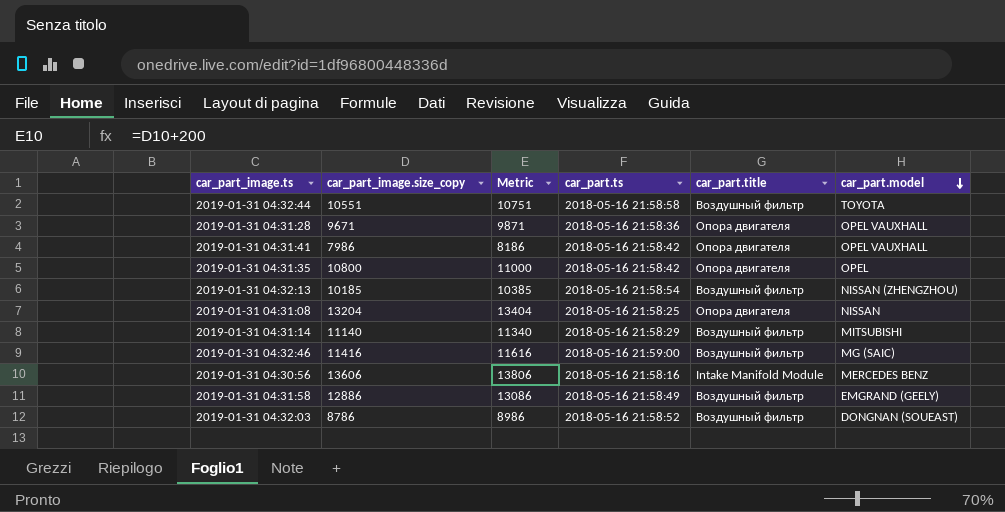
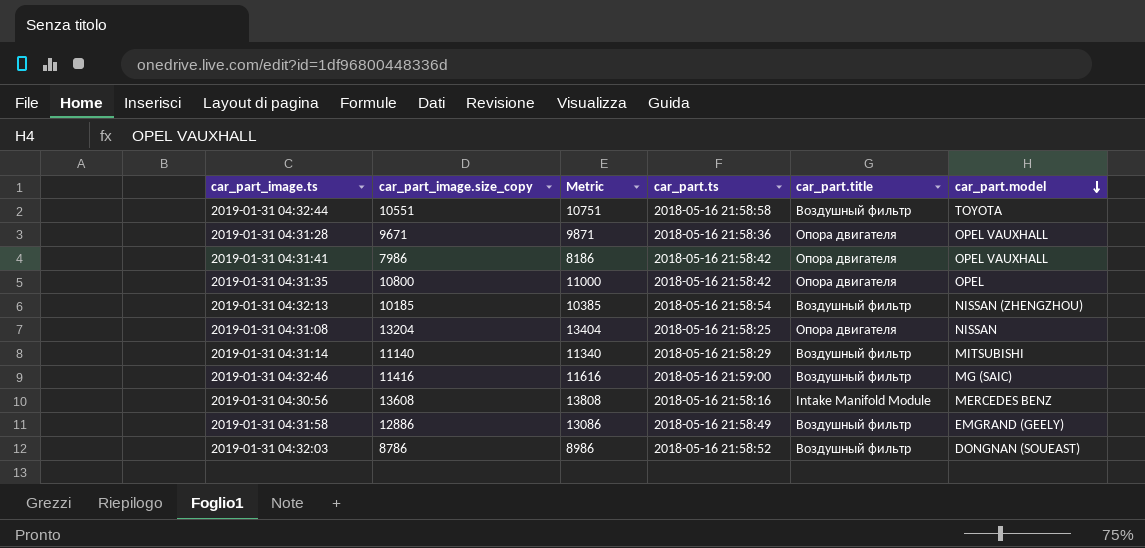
2019-01-31 04:30:56 | car_part_image.size_copy: 13606 -> 13608
2019-01-31 04:30:56 | Metric: 13806 -> 13808

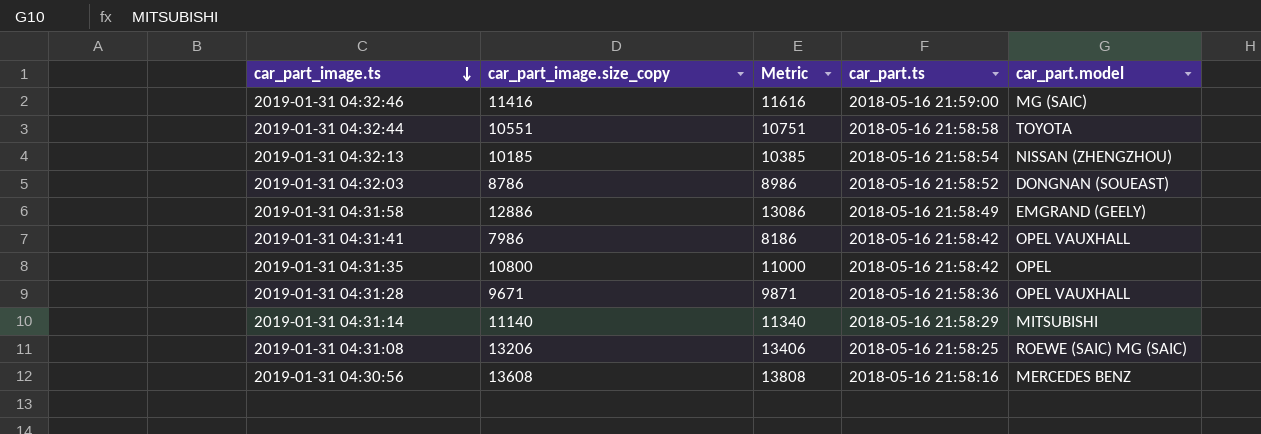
row order: car_part.model descending -> car_part_image.ts descending
column car_part.title | position: 5 -> none
2019-01-31 04:31:08 | car_part_image.size_copy: 13204 -> 13206
2019-01-31 04:31:08 | Metric: 13404 -> 13406
2019-01-31 04:31:08 | car_part.model: NISSAN -> ROEWE (SAIC) MG (SAIC)

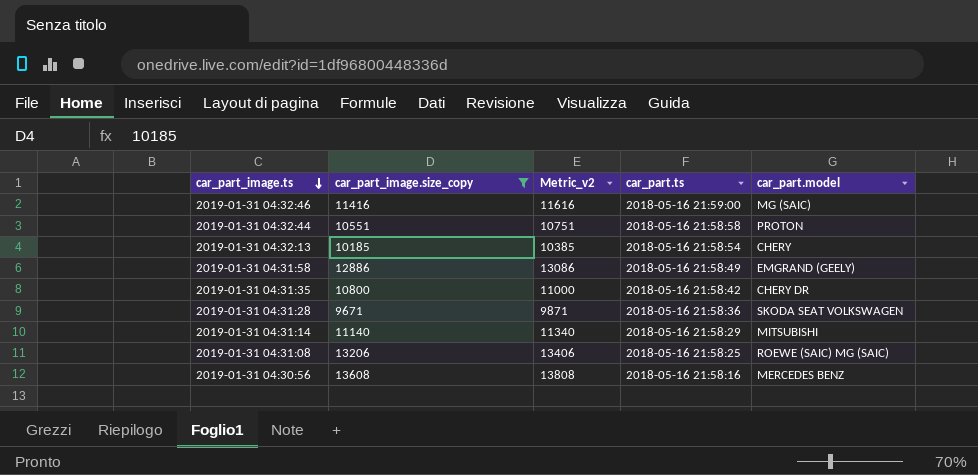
filter: none -> car_part_image.size_copy >= 9671
column name: Metric -> Metric_v2
2019-01-31 04:32:44 | car_part.model: TOYOTA -> PROTON
2019-01-31 04:32:13 | car_part.model: NISSAN (ZHENGZHOU) -> CHERY
2019-01-31 04:31:35 | car_part.model: OPEL -> CHERY DR
2019-01-31 04:31:28 | car_part.model: OPEL VAUXHALL -> SKODA SEAT VOLKSWAGEN

